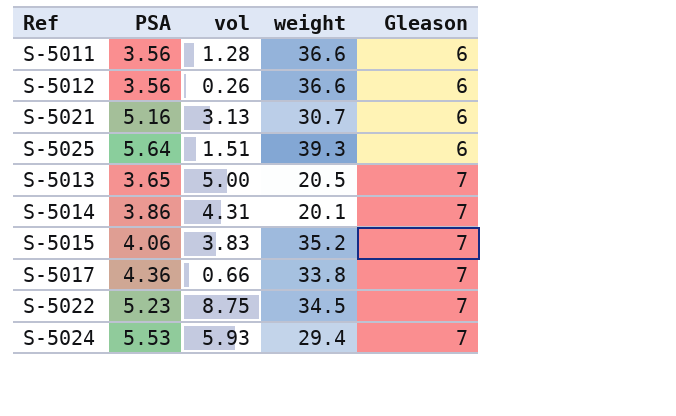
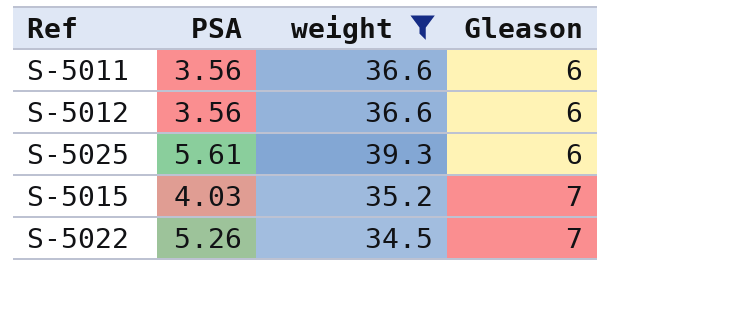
filter: none -> weight >= 34.5
column vol | position: 3 -> none
S-5025 | PSA: 5.64 -> 5.61
S-5015 | PSA: 4.06 -> 4.03
S-5022 | PSA: 5.23 -> 5.26

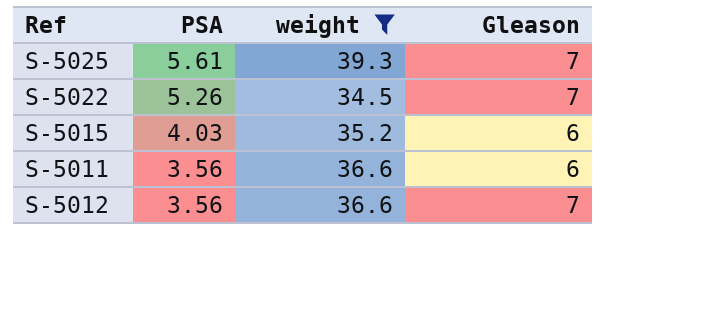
row order: Gleason ascending -> PSA descending
S-5025 | Gleason: 6 -> 7
S-5015 | Gleason: 7 -> 6
S-5012 | Gleason: 6 -> 7

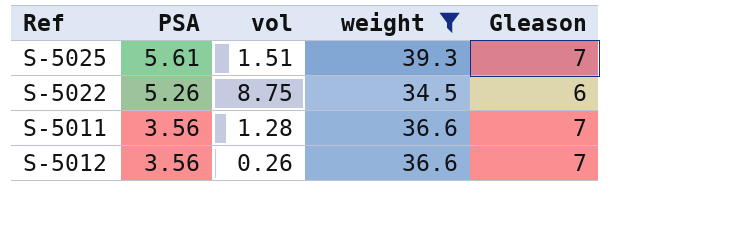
column vol | position: none -> 3
row S-5015: 4.03 | 35.2 | 6 -> none
S-5022 | Gleason: 7 -> 6
S-5011 | Gleason: 6 -> 7

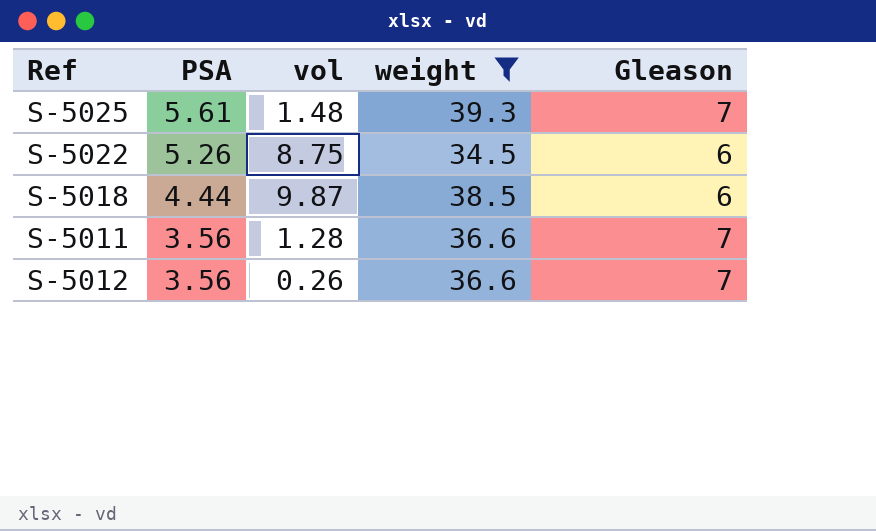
S-5025 | vol: 1.51 -> 1.48
row S-5018: none -> 4.44 | 9.87 | 38.5 | 6

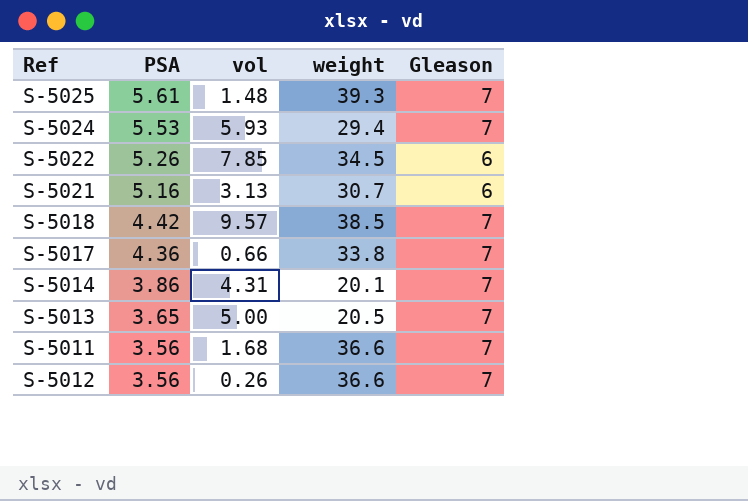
filter: weight >= 34.5 -> none
S-5022 | vol: 8.75 -> 7.85
S-5018 | PSA: 4.44 -> 4.42
S-5018 | vol: 9.87 -> 9.57
S-5018 | Gleason: 6 -> 7
S-5011 | vol: 1.28 -> 1.68

